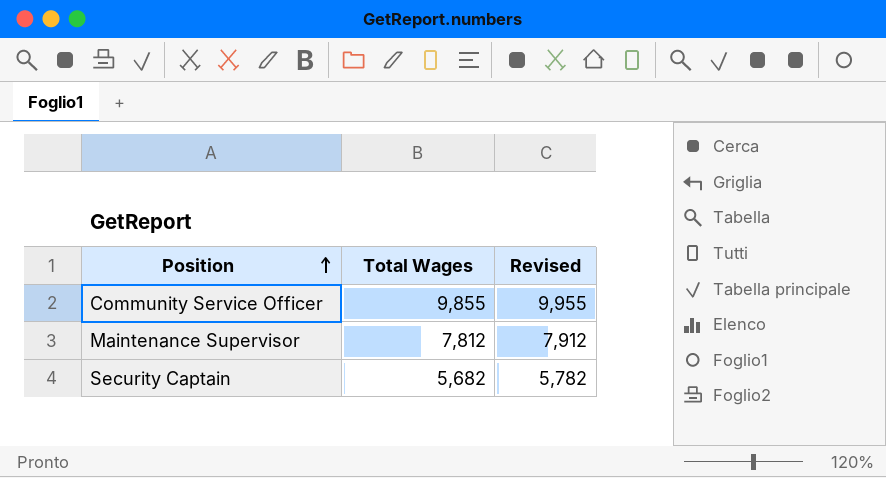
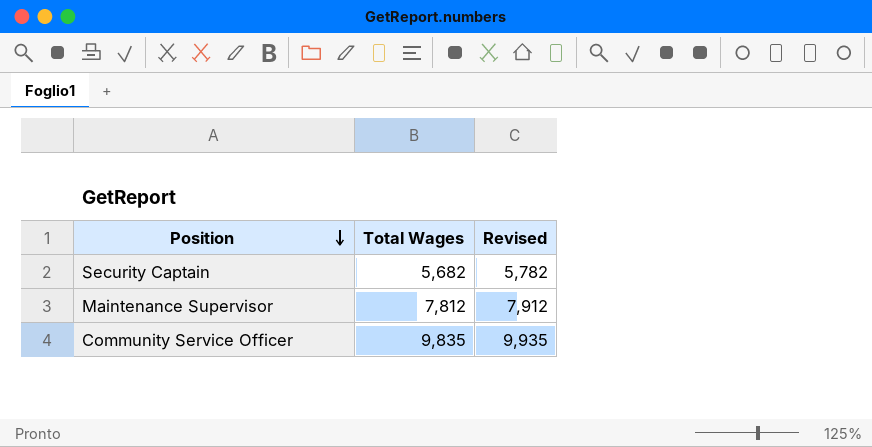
row order: Position ascending -> Position descending
Community Service Officer | Total Wages: 9,855 -> 9,835
Community Service Officer | Revised: 9,955 -> 9,935

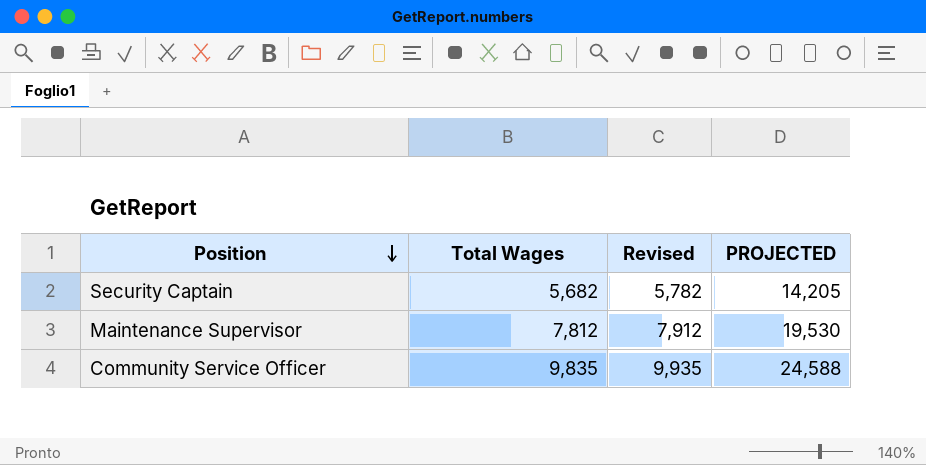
column PROJECTED | formula: none -> [Total Wages] * 2.5

